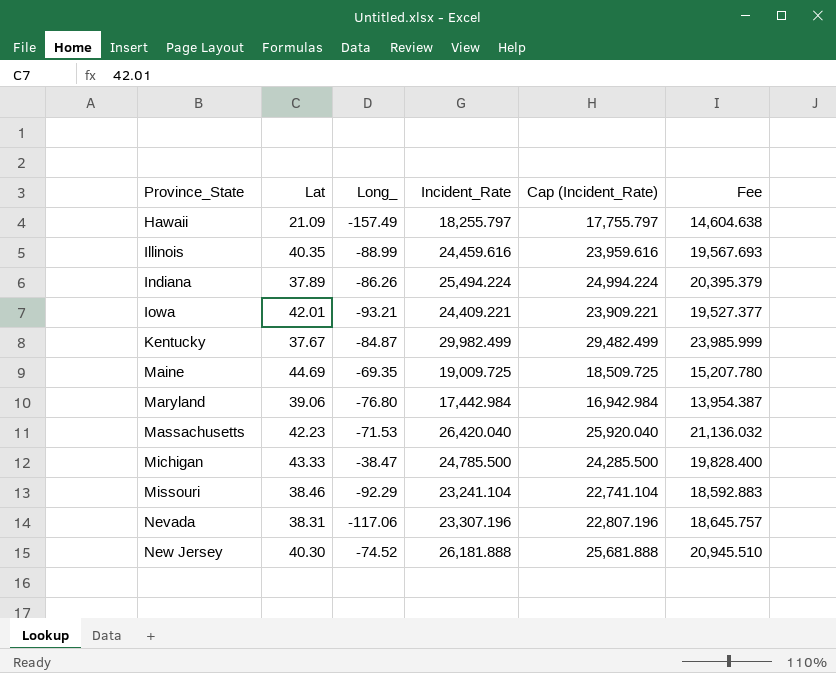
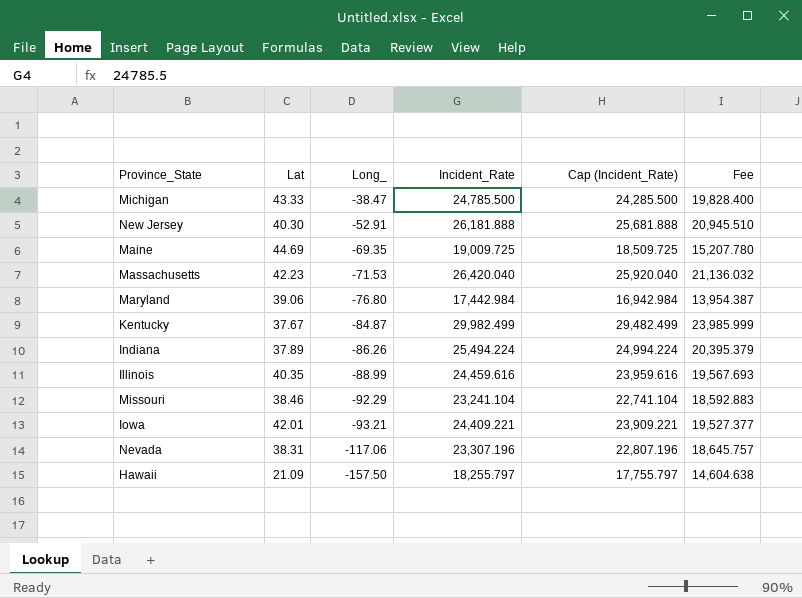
row order: Province_State ascending -> Long_ descending
New Jersey | Long_: -74.52 -> -52.91
Hawaii | Long_: -157.49 -> -157.50

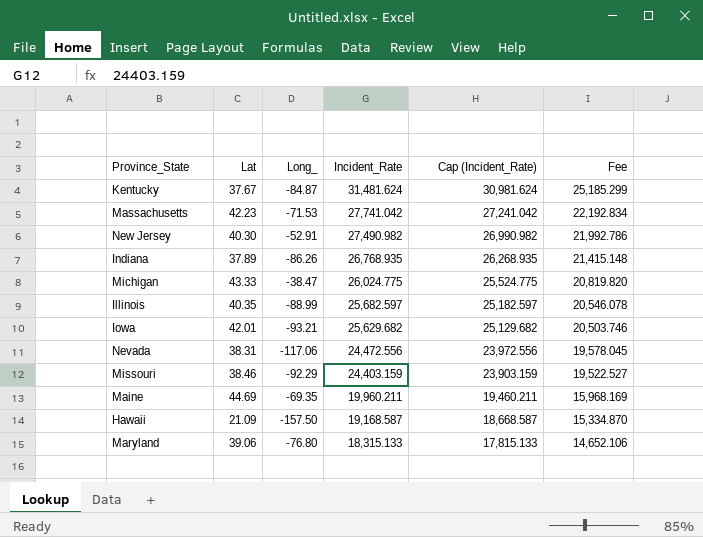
row order: Long_ descending -> Incident_Rate descending
Kentucky | Incident_Rate: 29,982.499 -> 31,481.624
Kentucky | Cap (Incident_Rate): 29,482.499 -> 30,981.624
Kentucky | Fee: 23,985.999 -> 25,185.299
Massachusetts | Incident_Rate: 26,420.040 -> 27,741.042
Massachusetts | Cap (Incident_Rate): 25,920.040 -> 27,241.042
Massachusetts | Fee: 21,136.032 -> 22,192.834
New Jersey | Incident_Rate: 26,181.888 -> 27,490.982
New Jersey | Cap (Incident_Rate): 25,681.888 -> 26,990.982
New Jersey | Fee: 20,945.510 -> 21,992.786
Indiana | Incident_Rate: 25,494.224 -> 26,768.935
Indiana | Cap (Incident_Rate): 24,994.224 -> 26,268.935
Indiana | Fee: 20,395.379 -> 21,415.148
Michigan | Incident_Rate: 24,785.500 -> 26,024.775
Michigan | Cap (Incident_Rate): 24,285.500 -> 25,524.775
Michigan | Fee: 19,828.400 -> 20,819.820
Illinois | Incident_Rate: 24,459.616 -> 25,682.597
Illinois | Cap (Incident_Rate): 23,959.616 -> 25,182.597
Illinois | Fee: 19,567.693 -> 20,546.078
Iowa | Incident_Rate: 24,409.221 -> 25,629.682
Iowa | Cap (Incident_Rate): 23,909.221 -> 25,129.682
Iowa | Fee: 19,527.377 -> 20,503.746
Nevada | Incident_Rate: 23,307.196 -> 24,472.556
Nevada | Cap (Incident_Rate): 22,807.196 -> 23,972.556
Nevada | Fee: 18,645.757 -> 19,578.045
Missouri | Incident_Rate: 23,241.104 -> 24,403.159
Missouri | Cap (Incident_Rate): 22,741.104 -> 23,903.159
Missouri | Fee: 18,592.883 -> 19,522.527
Maine | Incident_Rate: 19,009.725 -> 19,960.211
Maine | Cap (Incident_Rate): 18,509.725 -> 19,460.211
Maine | Fee: 15,207.780 -> 15,968.169
Hawaii | Incident_Rate: 18,255.797 -> 19,168.587
Hawaii | Cap (Incident_Rate): 17,755.797 -> 18,668.587
Hawaii | Fee: 14,604.638 -> 15,334.870
Maryland | Incident_Rate: 17,442.984 -> 18,315.133
Maryland | Cap (Incident_Rate): 16,942.984 -> 17,815.133
Maryland | Fee: 13,954.387 -> 14,652.106

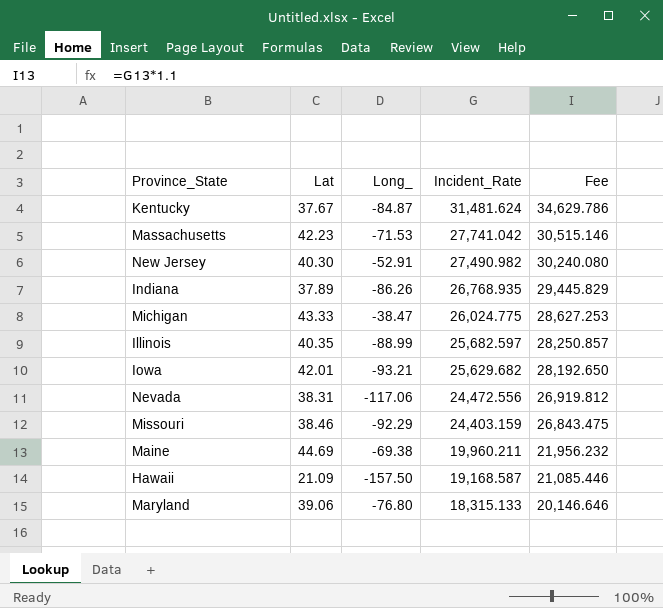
column Cap (Incident_Rate) | formula: [Incident_Rate] - 500 -> none
column Fee | formula: [Incident_Rate] * 0.8 -> [Incident_Rate] * 1.1
Maine | Long_: -69.35 -> -69.38

